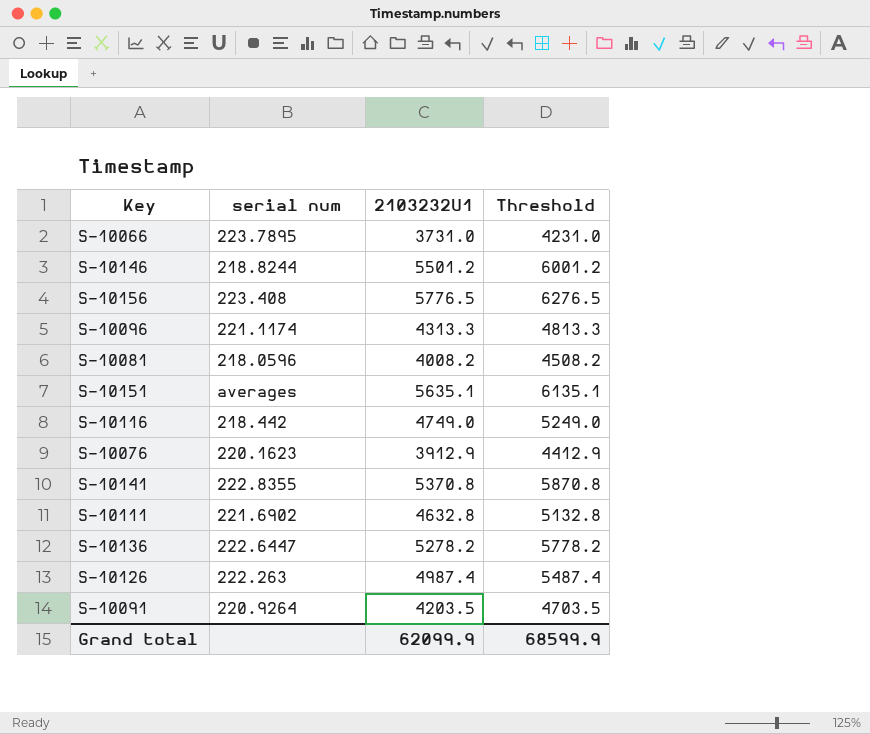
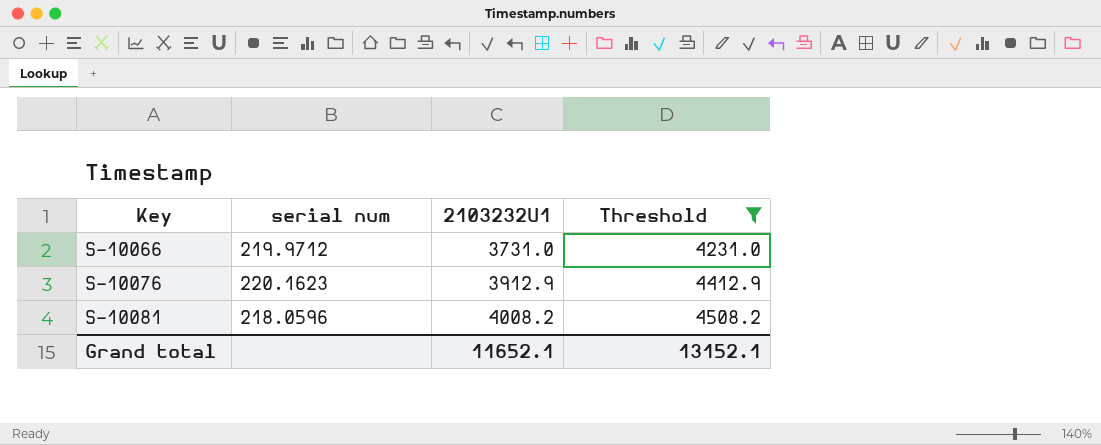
filter: none -> Threshold <= 4508.2
row order: none -> Key ascending
S-10066 | serial num: 223.7895 -> 219.9712
Grand total | 2103232U1: 62099.9 -> 11652.1
Grand total | Threshold: 68599.9 -> 13152.1

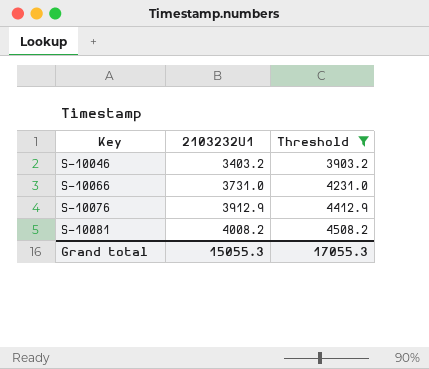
column serial num | position: 2 -> none
row S-10046: none -> 3403.2 | 3903.2
Grand total | 2103232U1: 11652.1 -> 15055.3
Grand total | Threshold: 13152.1 -> 17055.3

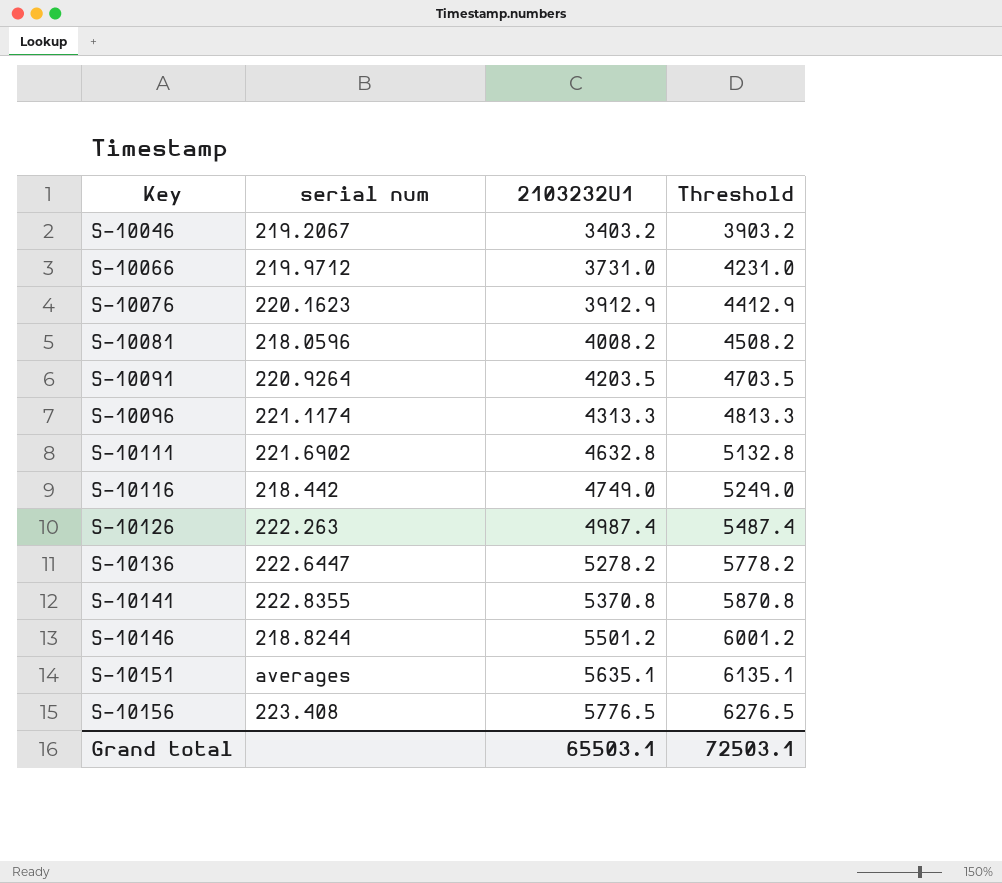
filter: Threshold <= 4508.2 -> none
column serial num | position: none -> 2
Grand total | 2103232U1: 15055.3 -> 65503.1
Grand total | Threshold: 17055.3 -> 72503.1

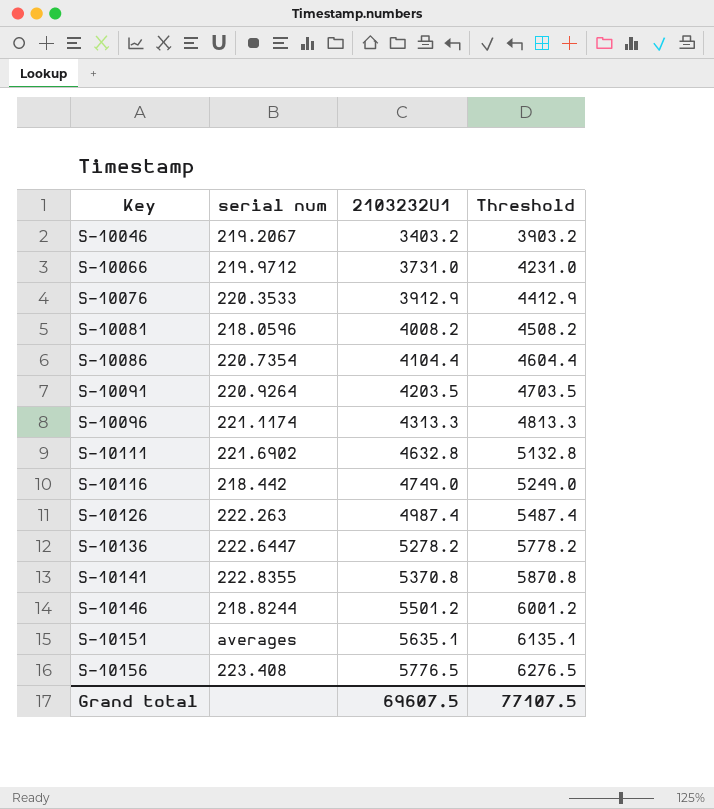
S-10076 | serial num: 220.1623 -> 220.3533
row S-10086: none -> 220.7354 | 4104.4 | 4604.4
Grand total | 2103232U1: 65503.1 -> 69607.5
Grand total | Threshold: 72503.1 -> 77107.5

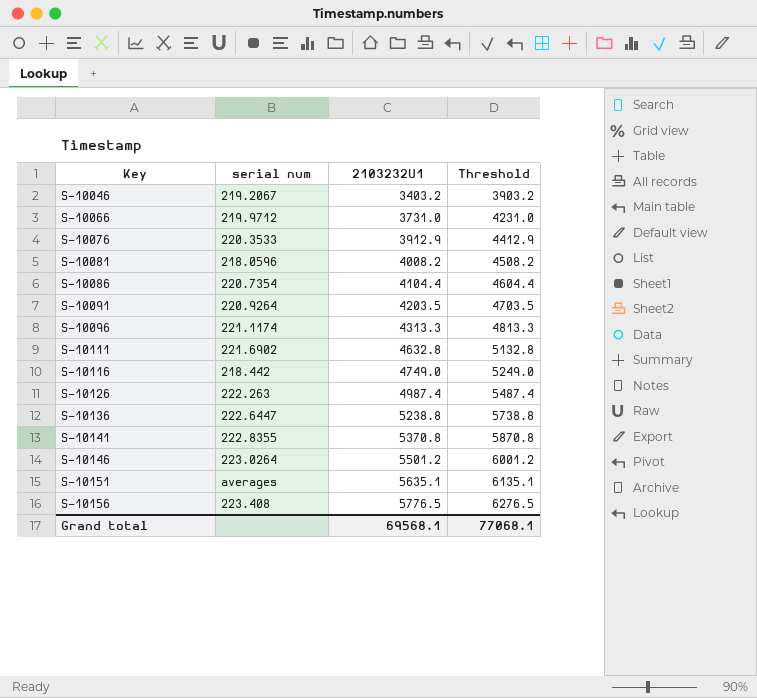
S-10136 | 2103232U1: 5278.2 -> 5238.8
S-10136 | Threshold: 5778.2 -> 5738.8
S-10146 | serial num: 218.8244 -> 223.0264
Grand total | 2103232U1: 69607.5 -> 69568.1
Grand total | Threshold: 77107.5 -> 77068.1

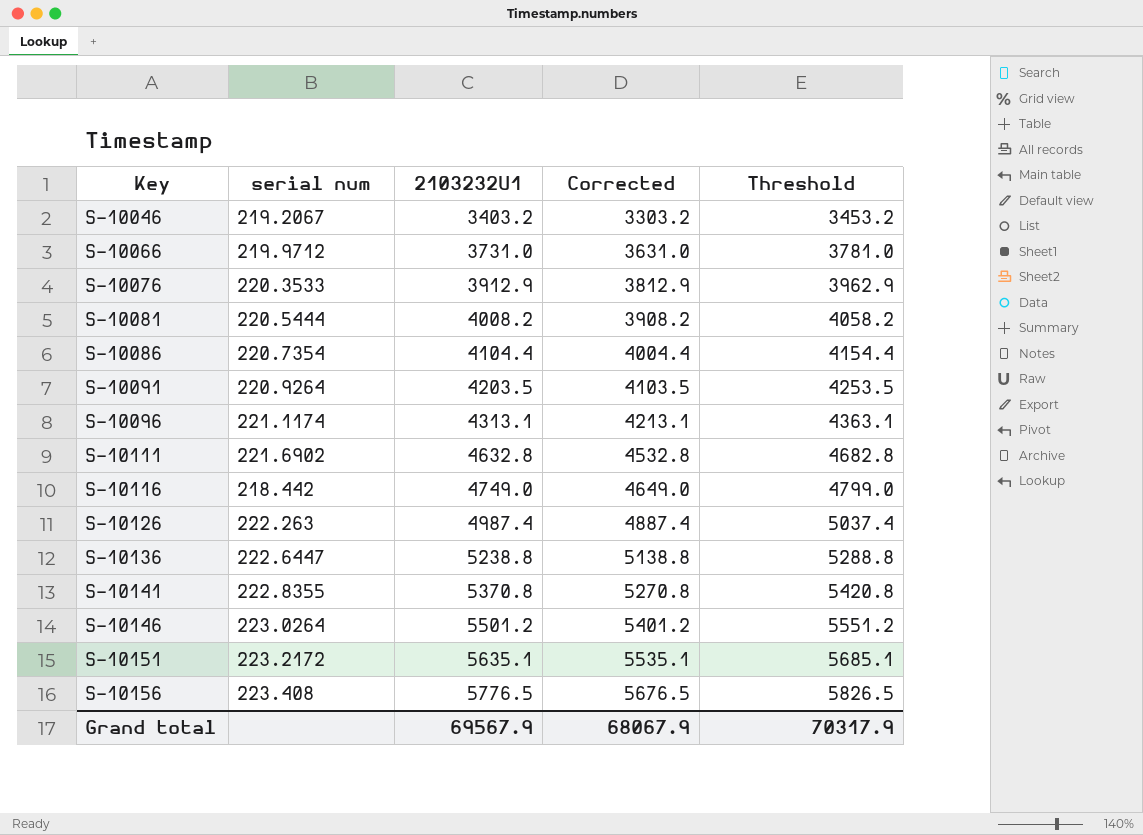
column Corrected | formula: none -> [2103232U1] - 100
column Threshold | formula: [2103232U1] + 500 -> [2103232U1] + 50
S-10081 | serial num: 218.0596 -> 220.5444
S-10096 | 2103232U1: 4313.3 -> 4313.1
S-10151 | serial num: averages -> 223.2172
Grand total | 2103232U1: 69568.1 -> 69567.9
Grand total | Threshold: 77068.1 -> 70317.9

